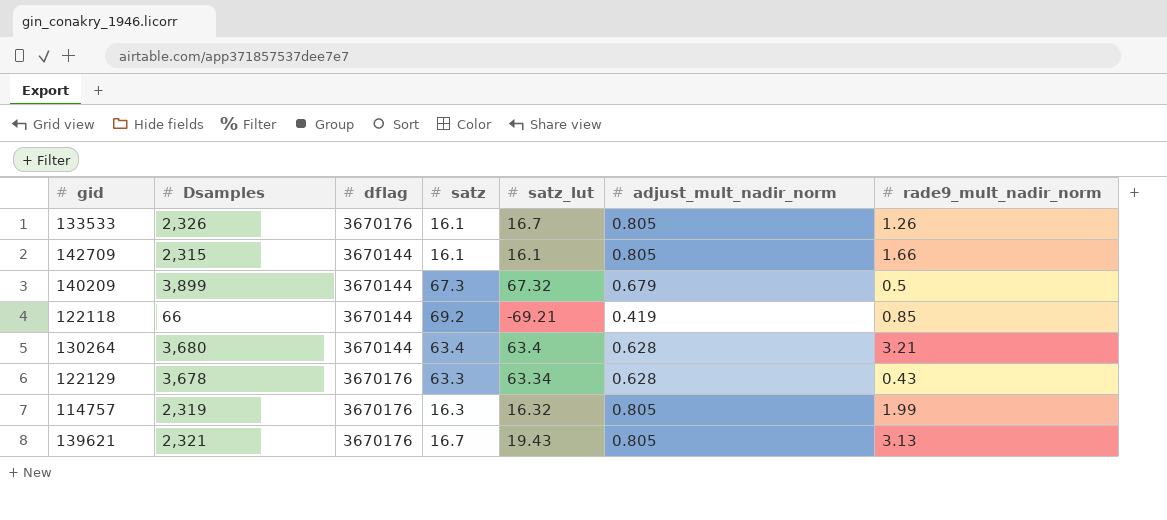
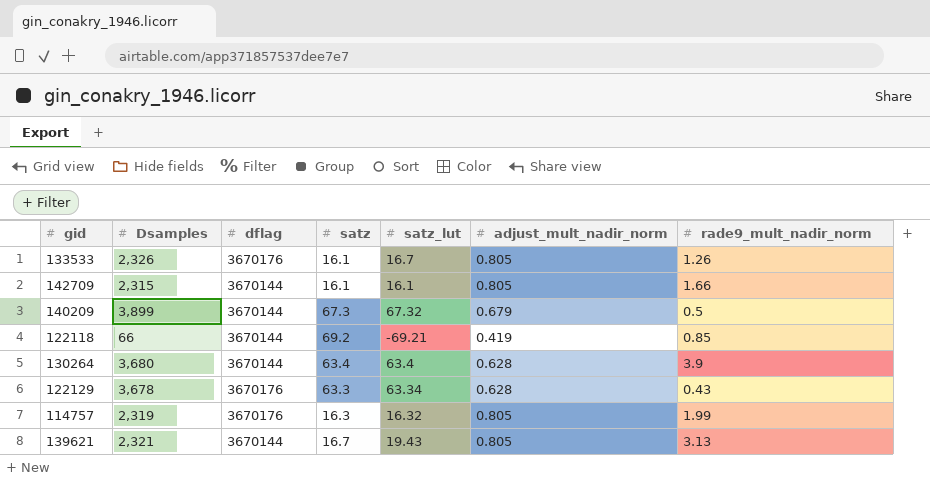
130264 | rade9_mult_nadir_norm: 3.21 -> 3.9
139621 | dflag: 3670176 -> 3670144

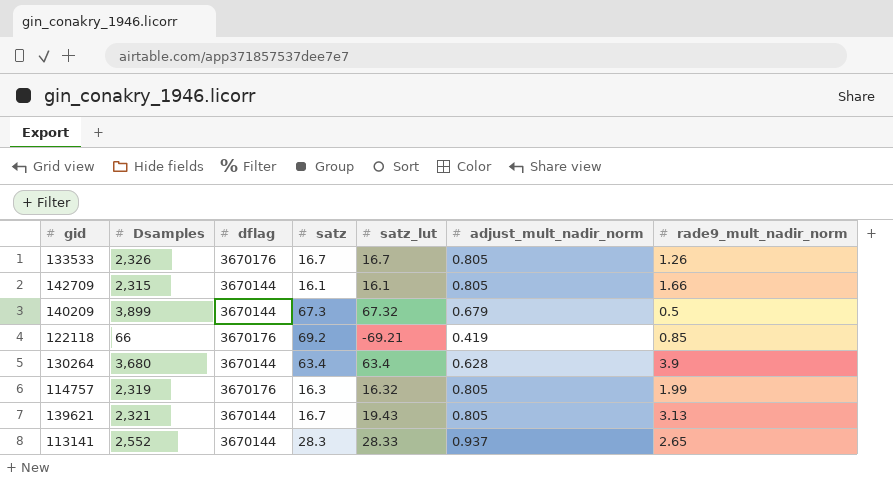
row 122129: 3,678 | 3670176 | 63.3 | 63.34 | 0.628 | 0.43 -> none
133533 | satz: 16.1 -> 16.7
122118 | dflag: 3670144 -> 3670176
row 113141: none -> 2,552 | 3670144 | 28.3 | 28.33 | 0.937 | 2.65

